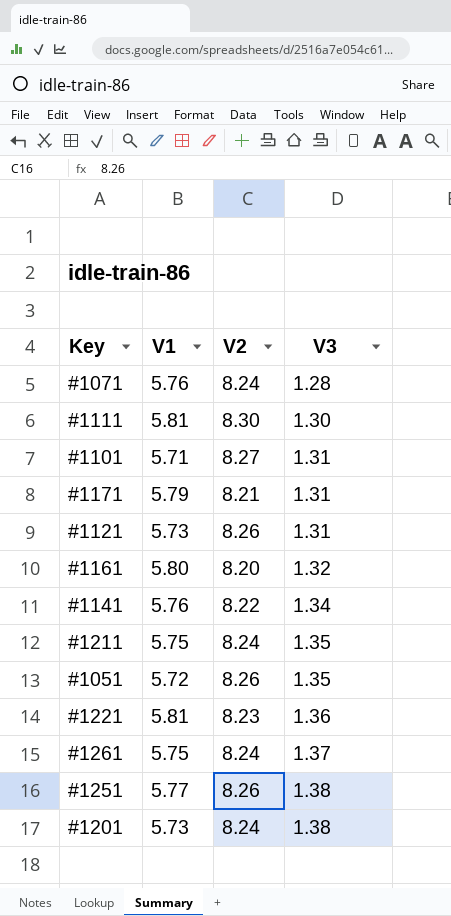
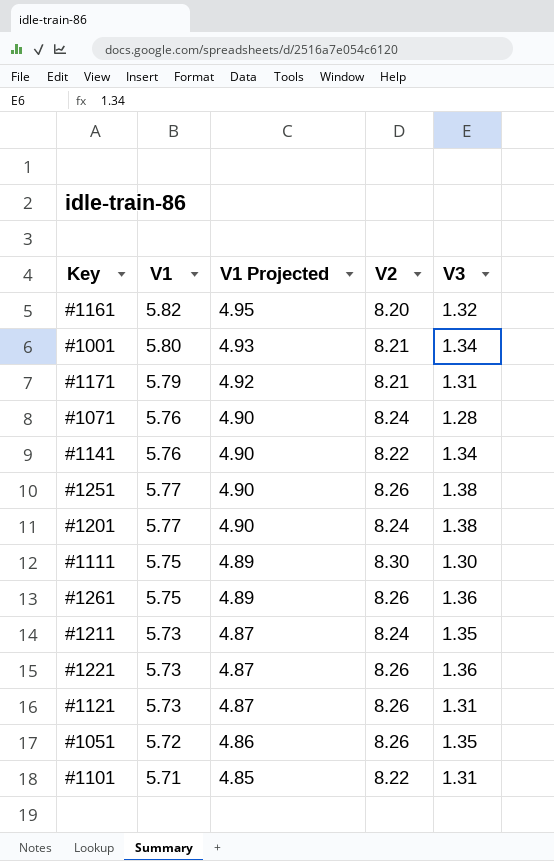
row order: V3 ascending -> V1 Projected descending
column V1 Projected | formula: none -> [V1] * 0.85
#1161 | V1: 5.80 -> 5.82
row #1001: none -> 5.80 | 4.93 | 8.21 | 1.34
#1201 | V1: 5.73 -> 5.77
#1111 | V1: 5.81 -> 5.75
#1261 | V2: 8.24 -> 8.26
#1261 | V3: 1.37 -> 1.36
#1211 | V1: 5.75 -> 5.73
#1221 | V1: 5.81 -> 5.73
#1221 | V2: 8.23 -> 8.26
#1101 | V2: 8.27 -> 8.22

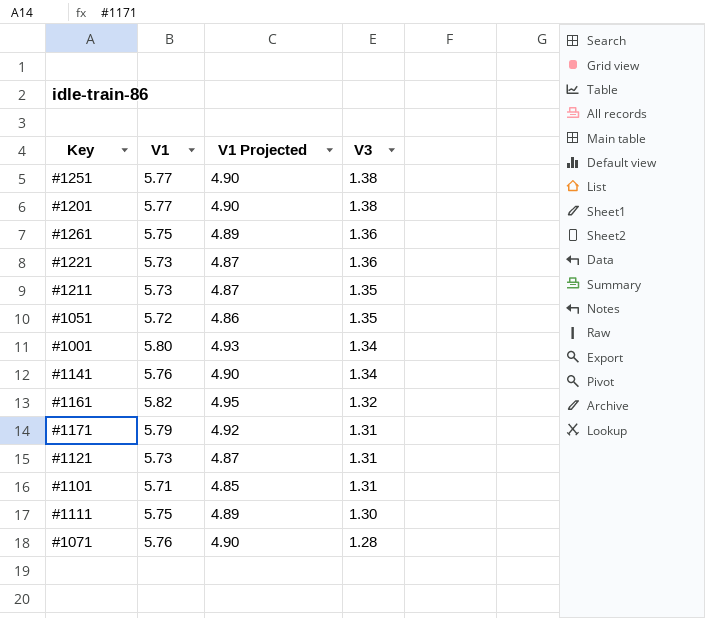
row order: V1 Projected descending -> V3 descending
column V2 | position: 4 -> none

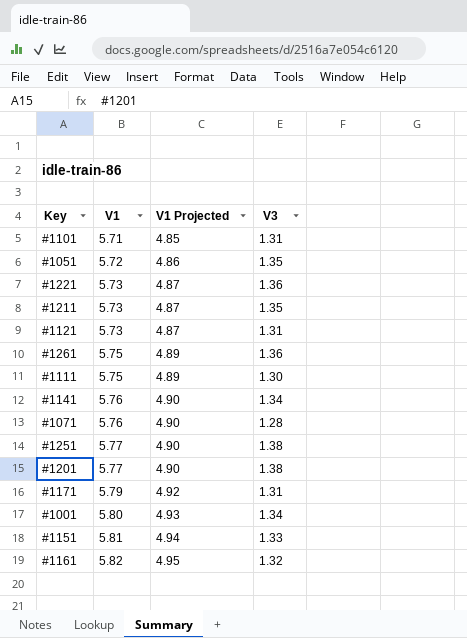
row order: V3 descending -> V1 ascending
row #1151: none -> 5.81 | 4.94 | 1.33

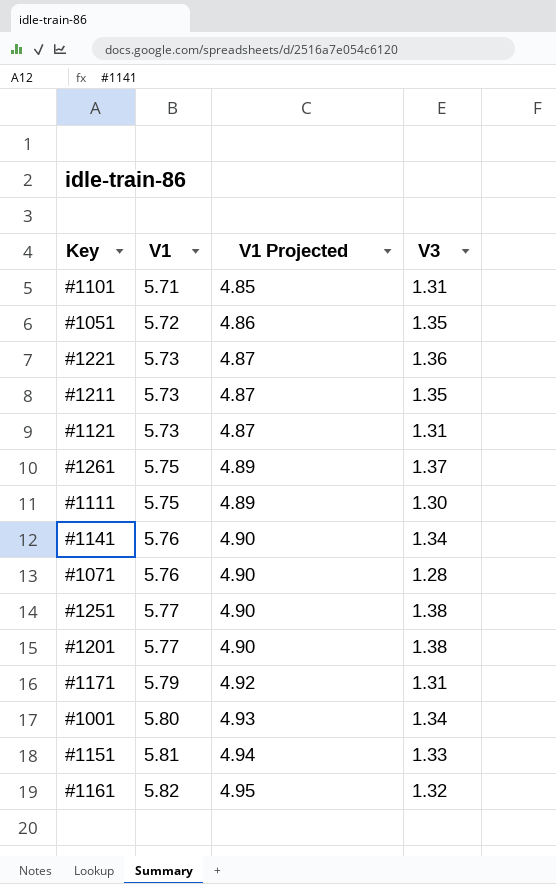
#1261 | V3: 1.36 -> 1.37

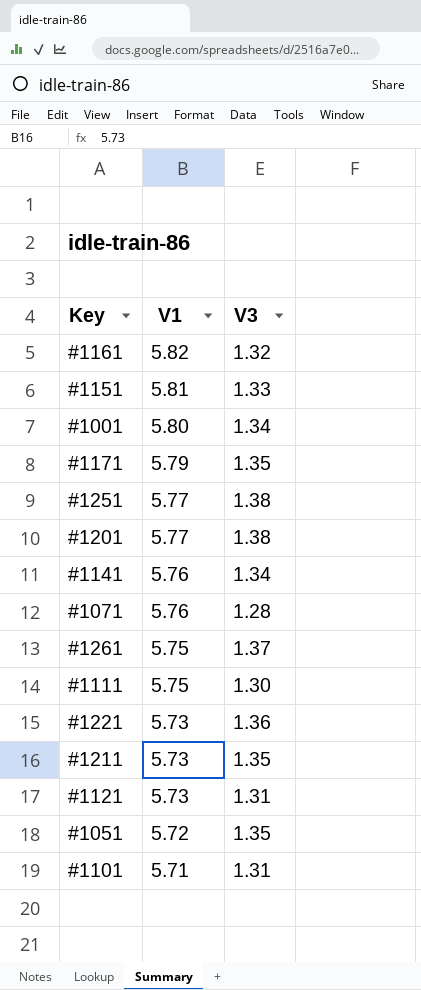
row order: V1 ascending -> V1 descending
column V1 Projected | formula: [V1] * 0.85 -> none
#1171 | V3: 1.31 -> 1.35

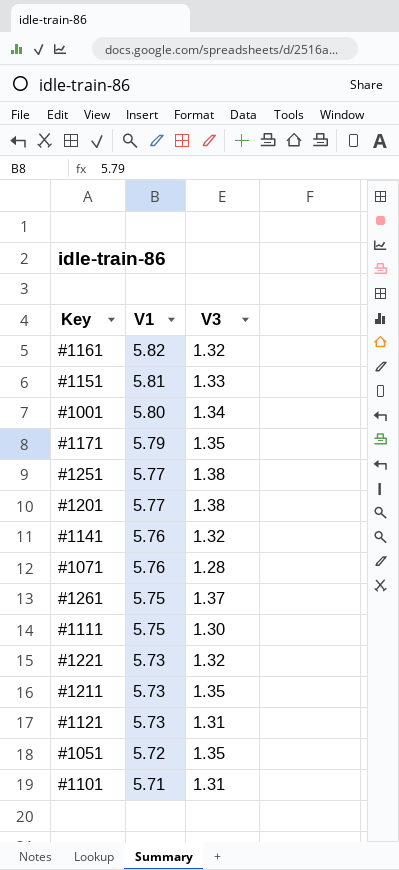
#1141 | V3: 1.34 -> 1.32
#1221 | V3: 1.36 -> 1.32

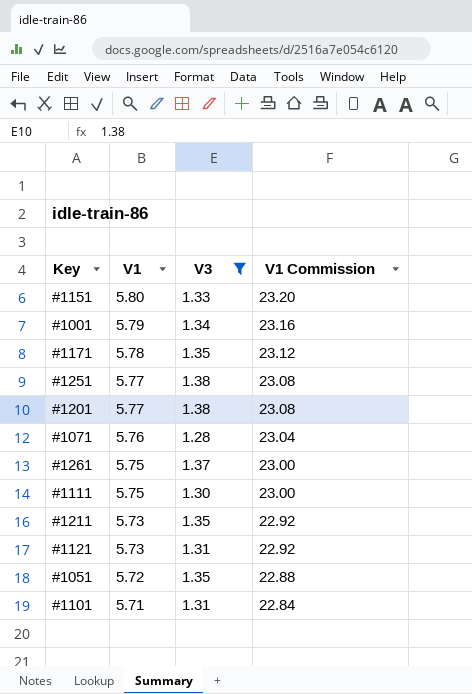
filter: none -> V3 != 1.32
column V1 Commission | formula: none -> [V1] * 4
#1151 | V1: 5.81 -> 5.80
#1001 | V1: 5.80 -> 5.79
#1171 | V1: 5.79 -> 5.78

